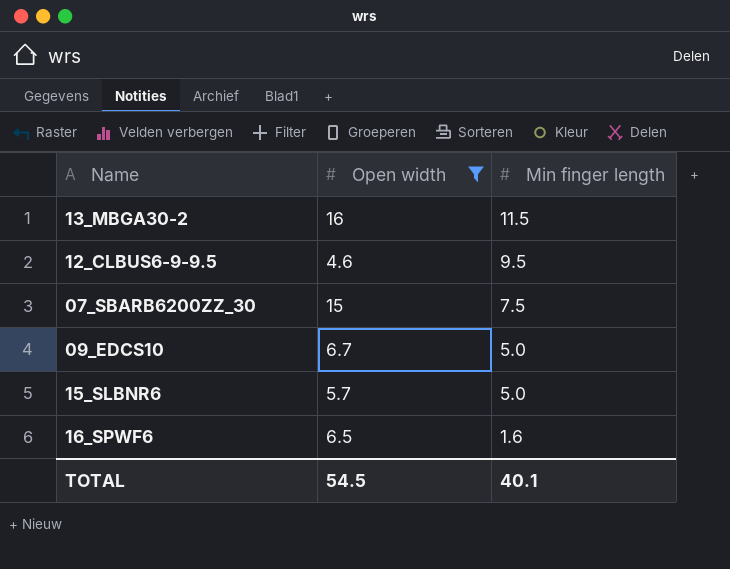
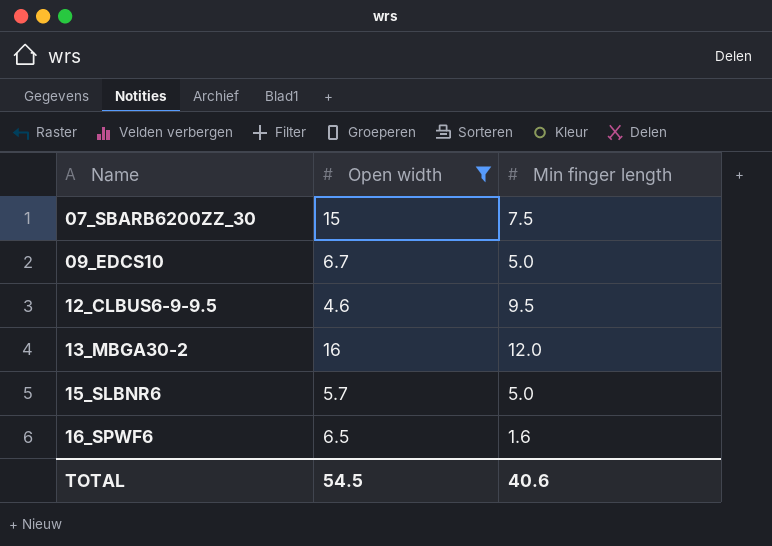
row order: Min finger length descending -> Name ascending
13_MBGA30-2 | Min finger length: 11.5 -> 12.0
TOTAL | Min finger length: 40.1 -> 40.6

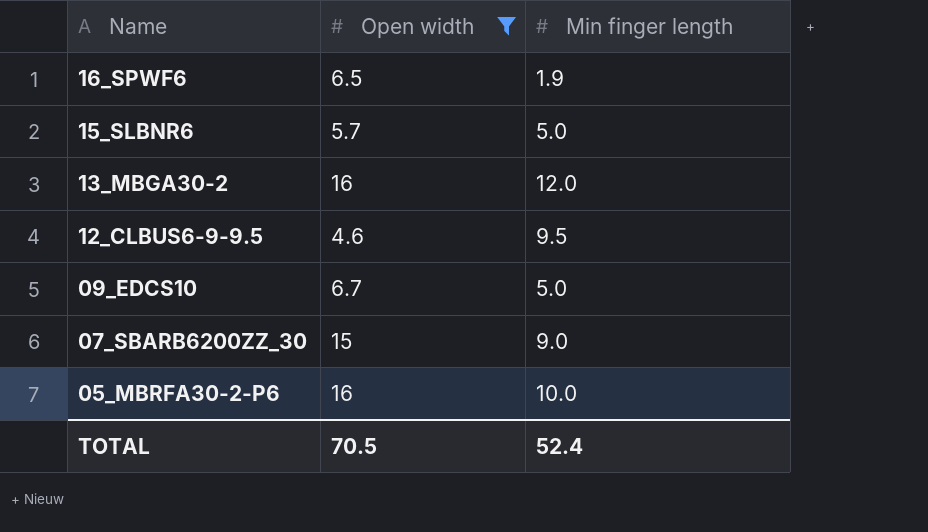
row order: Name ascending -> Name descending
16_SPWF6 | Min finger length: 1.6 -> 1.9
07_SBARB6200ZZ_30 | Min finger length: 7.5 -> 9.0
row 05_MBRFA30-2-P6: none -> 16 | 10.0
TOTAL | Open width: 54.5 -> 70.5
TOTAL | Min finger length: 40.6 -> 52.4

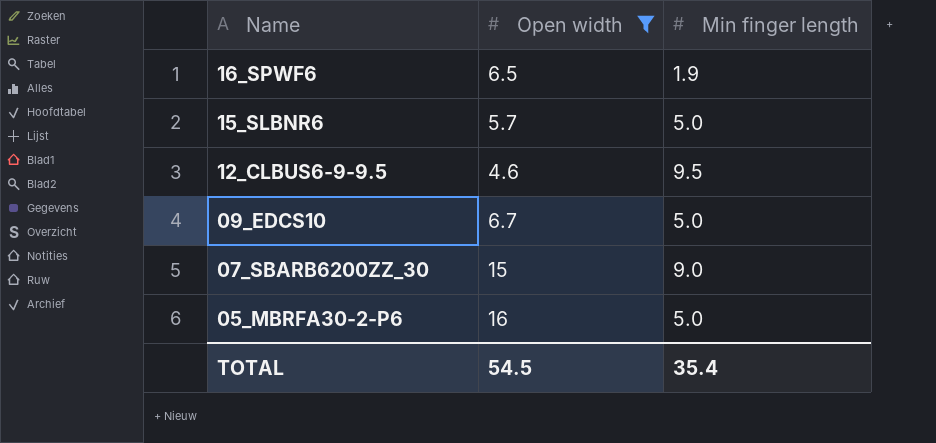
row 13_MBGA30-2: 16 | 12.0 -> none
05_MBRFA30-2-P6 | Min finger length: 10.0 -> 5.0
TOTAL | Open width: 70.5 -> 54.5
TOTAL | Min finger length: 52.4 -> 35.4

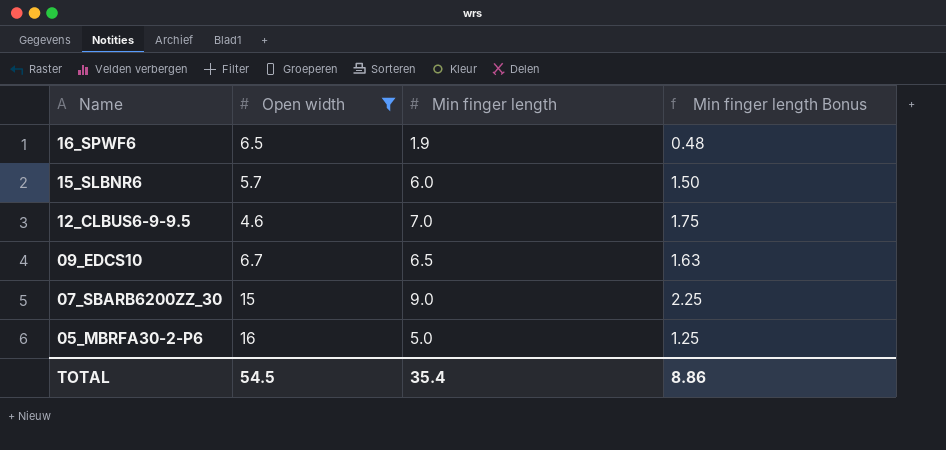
column Min finger length Bonus | formula: none -> [Min finger length] * 0.25
15_SLBNR6 | Min finger length: 5.0 -> 6.0
12_CLBUS6-9-9.5 | Min finger length: 9.5 -> 7.0
09_EDCS10 | Min finger length: 5.0 -> 6.5

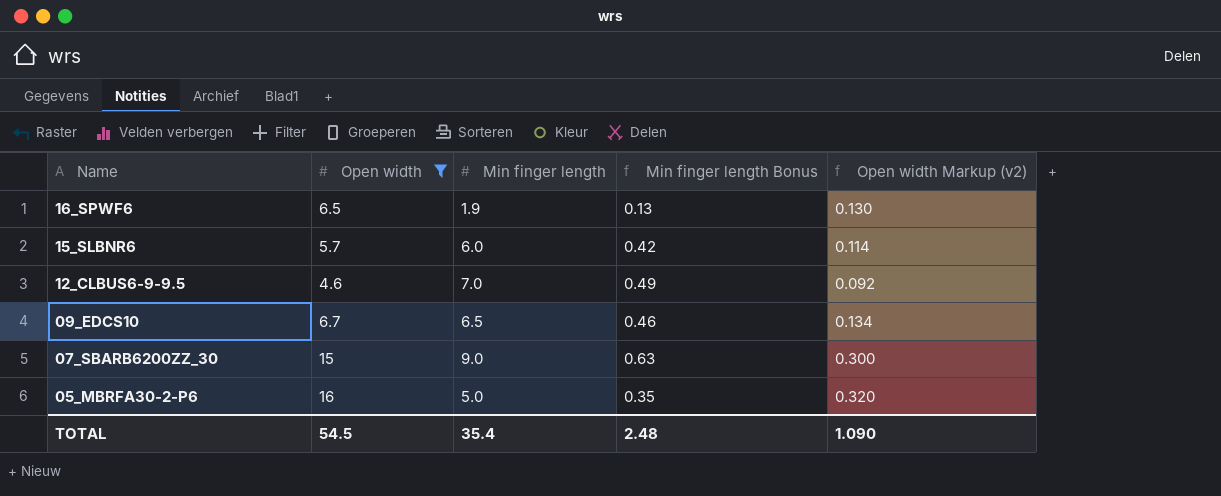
column Min finger length Bonus | formula: [Min finger length] * 0.25 -> [Min finger length] * 0.07
column Open width Markup (v2) | formula: none -> [Open width] * 0.02
TOTAL | Min finger length Bonus: 8.86 -> 2.48

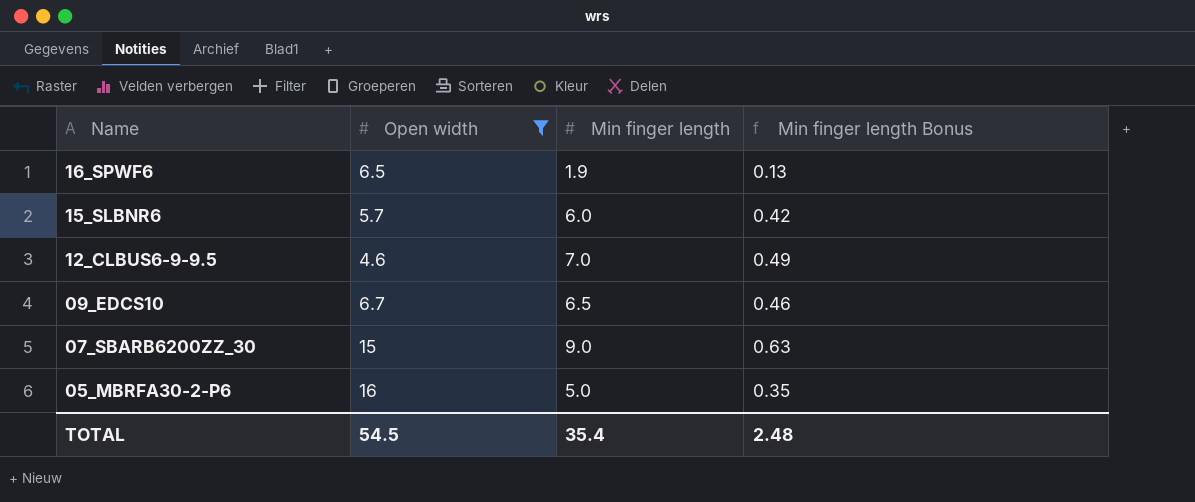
column Open width Markup (v2) | formula: [Open width] * 0.02 -> none

